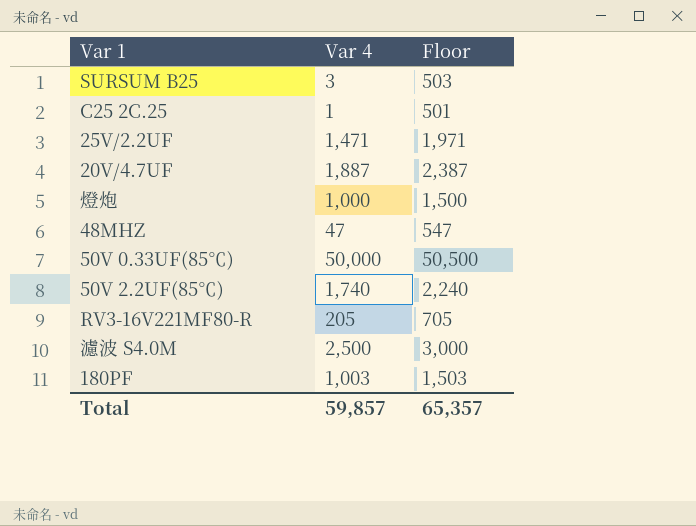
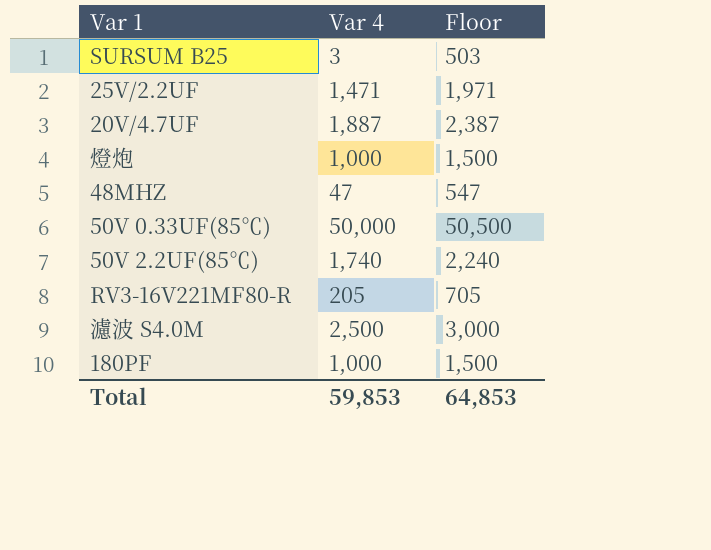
row C25 2C.25: 1 | 501 -> none
180PF | Var 4: 1,003 -> 1,000
180PF | Floor: 1,503 -> 1,500
Total | Var 4: 59,857 -> 59,853
Total | Floor: 65,357 -> 64,853

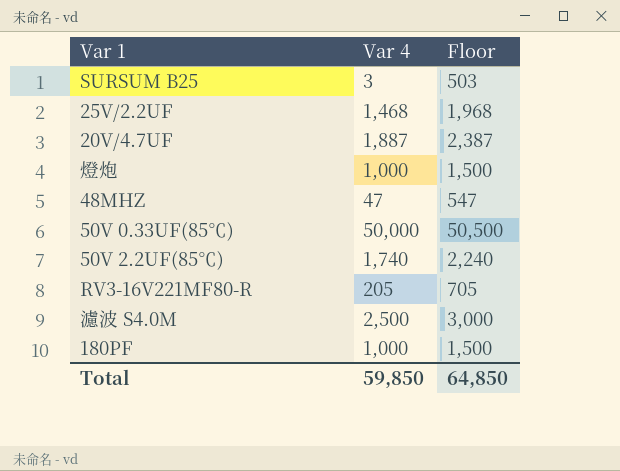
25V/2.2UF | Var 4: 1,471 -> 1,468
25V/2.2UF | Floor: 1,971 -> 1,968
Total | Var 4: 59,853 -> 59,850
Total | Floor: 64,853 -> 64,850

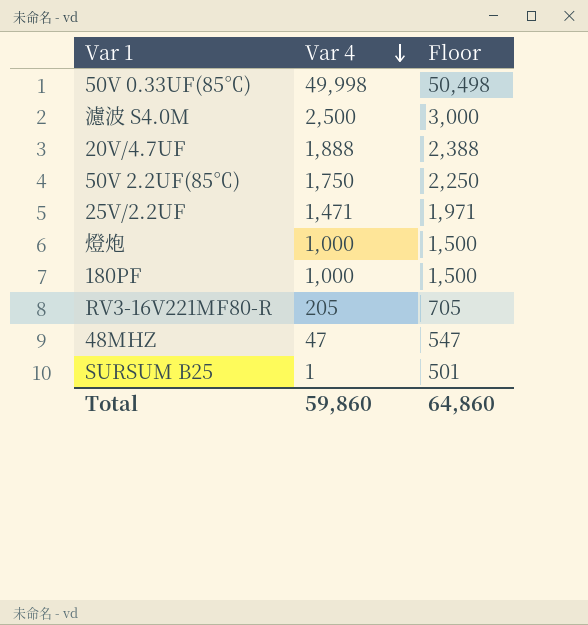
row order: none -> Var 4 descending
50V 0.33UF(85℃) | Var 4: 50,000 -> 49,998
50V 0.33UF(85℃) | Floor: 50,500 -> 50,498
20V/4.7UF | Var 4: 1,887 -> 1,888
20V/4.7UF | Floor: 2,387 -> 2,388
50V 2.2UF(85℃) | Var 4: 1,740 -> 1,750
50V 2.2UF(85℃) | Floor: 2,240 -> 2,250
25V/2.2UF | Var 4: 1,468 -> 1,471
25V/2.2UF | Floor: 1,968 -> 1,971
SURSUM B25 | Var 4: 3 -> 1
SURSUM B25 | Floor: 503 -> 501
Total | Var 4: 59,850 -> 59,860
Total | Floor: 64,850 -> 64,860

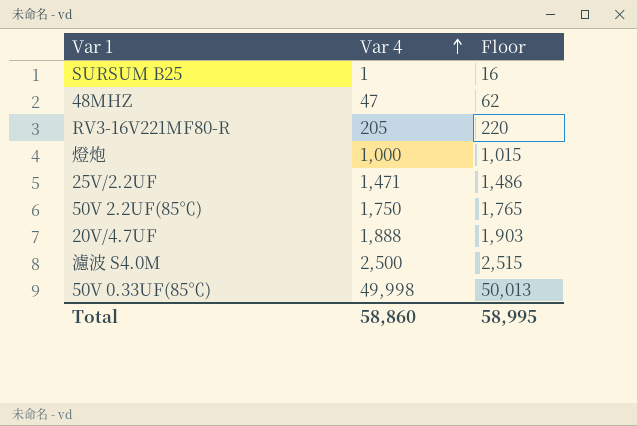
row order: Var 4 descending -> Var 4 ascending
column Floor | formula: [Var 4] + 500 -> [Var 4] + 15
row 180PF: 1,000 | 1,500 -> none
Total | Var 4: 59,860 -> 58,860
Total | Floor: 64,860 -> 58,995

